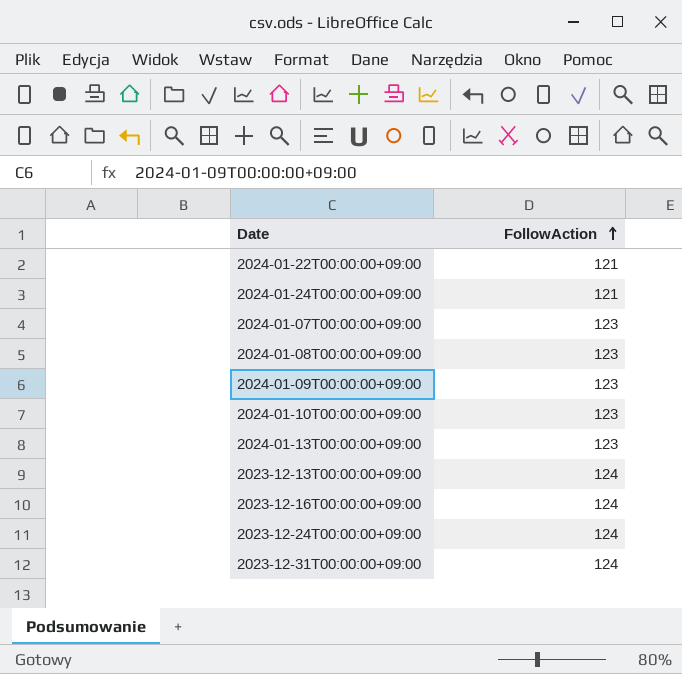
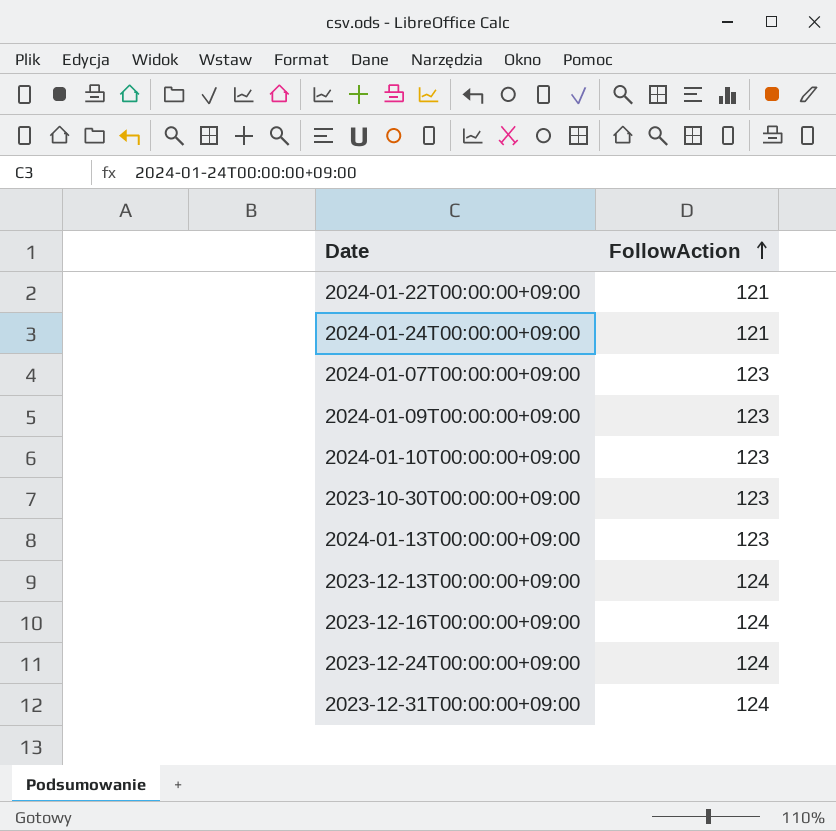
row 2024-01-08T00:00:00+09:00: 123 -> none
row 2023-10-30T00:00:00+09:00: none -> 123

